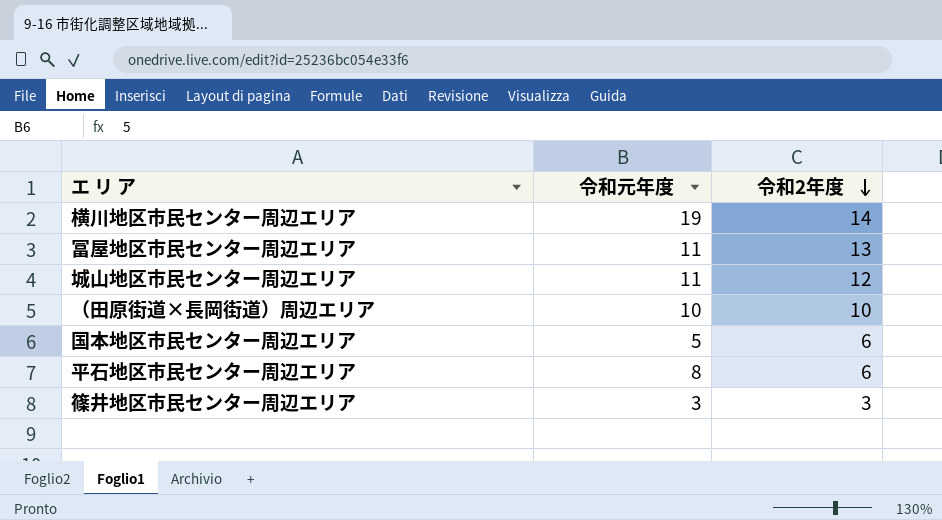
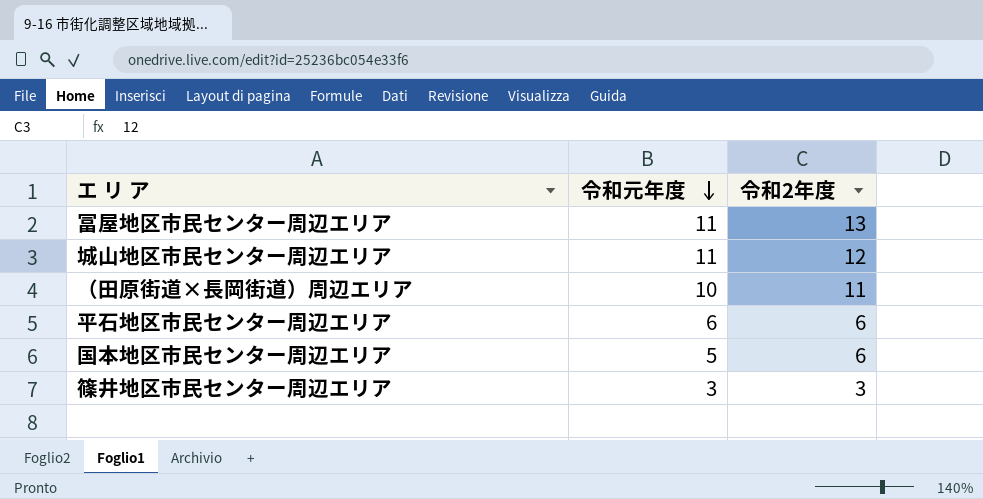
row order: 令和2年度 descending -> 令和元年度 descending
row 横川地区市民センター周辺エリア: 19 | 14 -> none
（田原街道×長岡街道）周辺エリア | 令和2年度: 10 -> 11
平石地区市民センター周辺エリア | 令和元年度: 8 -> 6

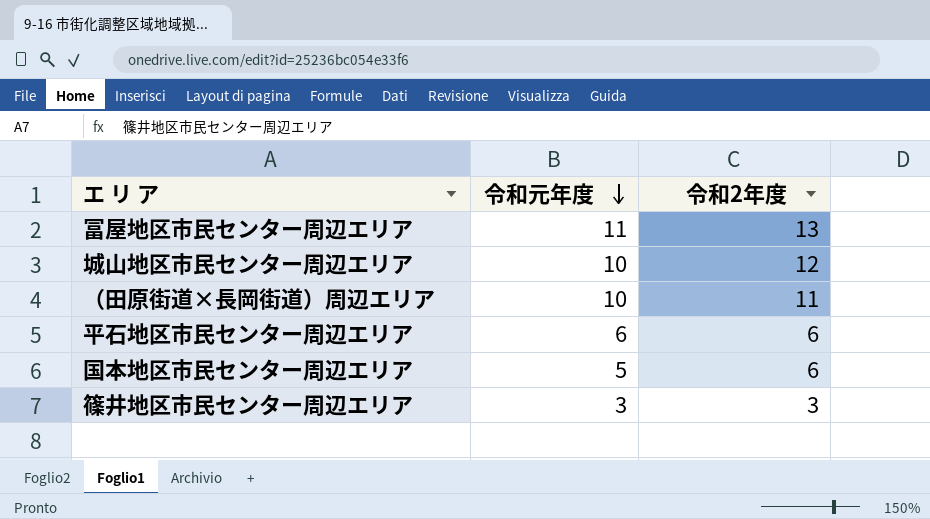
城山地区市民センター周辺エリア | 令和元年度: 11 -> 10

